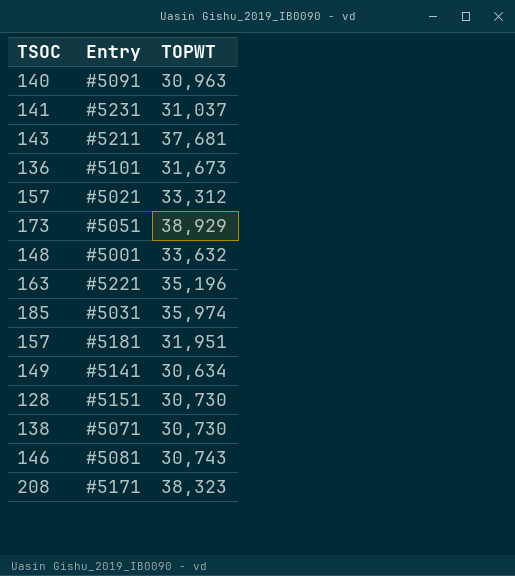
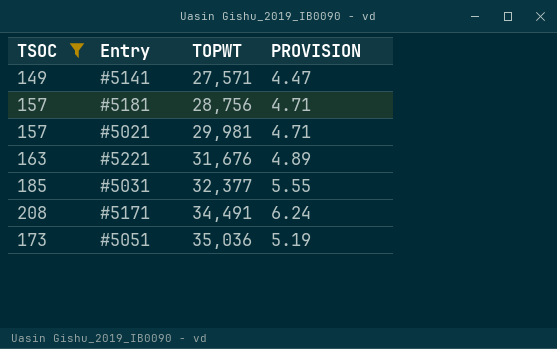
filter: none -> TSOC >= 149
row order: none -> TOPWT ascending
column PROVISION | formula: none -> [TSOC] * 0.03
#5141 | TOPWT: 30,634 -> 27,571
#5181 | TOPWT: 31,951 -> 28,756
#5021 | TOPWT: 33,312 -> 29,981
#5221 | TOPWT: 35,196 -> 31,676
#5031 | TOPWT: 35,974 -> 32,377
#5171 | TOPWT: 38,323 -> 34,491
#5051 | TOPWT: 38,929 -> 35,036

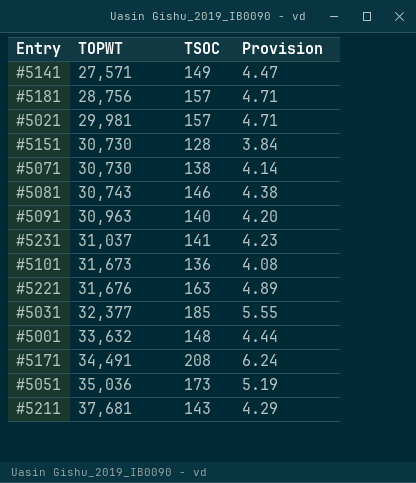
filter: TSOC >= 149 -> none
column TSOC | position: 1 -> 3
column name: PROVISION -> Provision

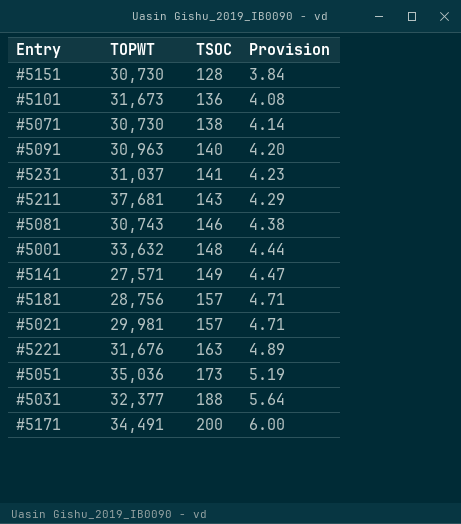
row order: TOPWT ascending -> TSOC ascending
#5031 | TSOC: 185 -> 188
#5031 | Provision: 5.55 -> 5.64
#5171 | TSOC: 208 -> 200
#5171 | Provision: 6.24 -> 6.00

